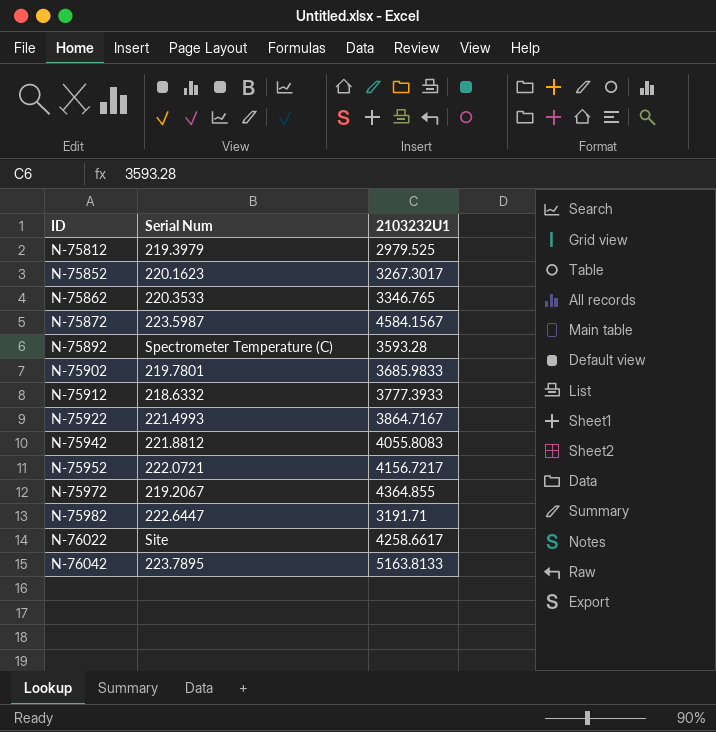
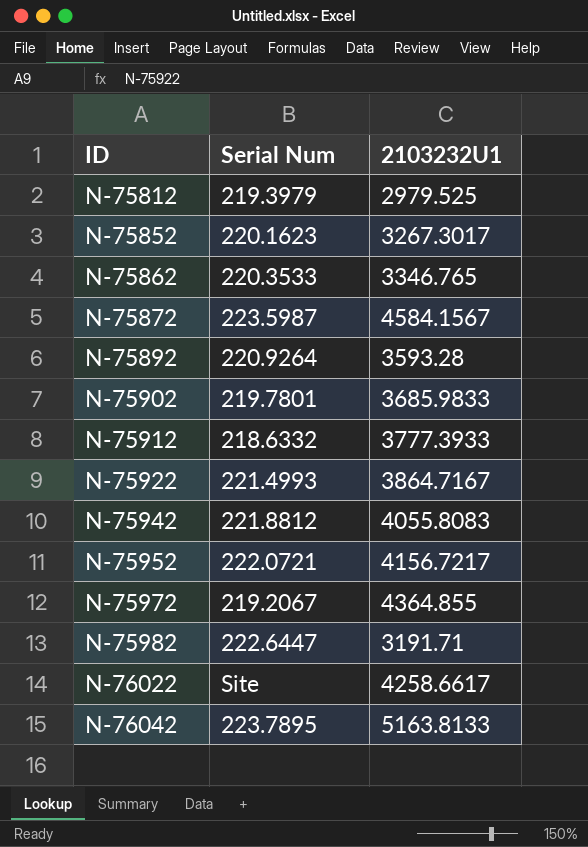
N-75892 | Serial Num: Spectrometer Temperature (C) -> 220.9264

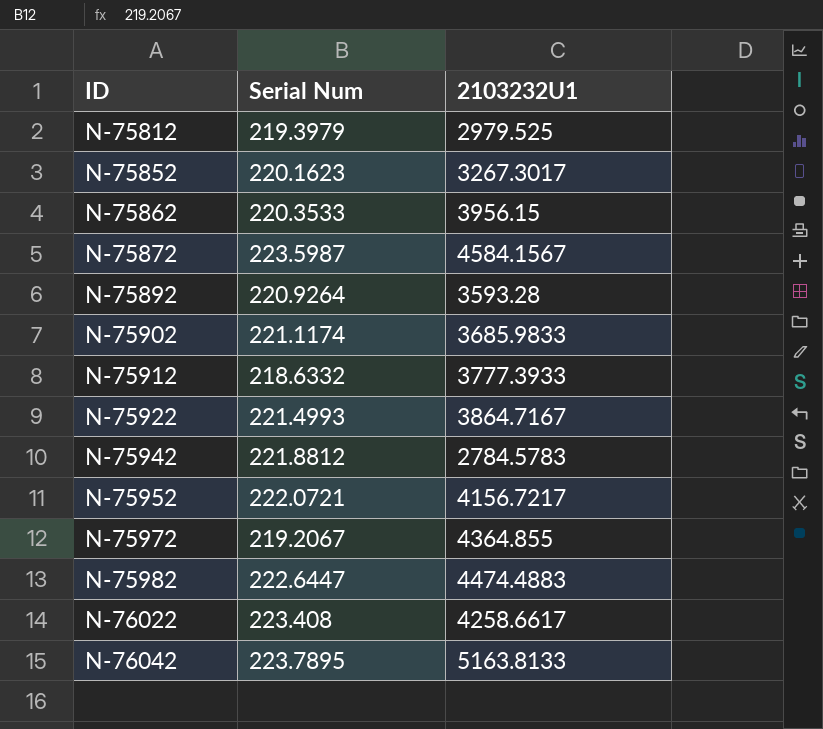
N-75862 | 2103232U1: 3346.765 -> 3956.15
N-75902 | Serial Num: 219.7801 -> 221.1174
N-75942 | 2103232U1: 4055.8083 -> 2784.5783
N-75982 | 2103232U1: 3191.71 -> 4474.4883
N-76022 | Serial Num: Site -> 223.408

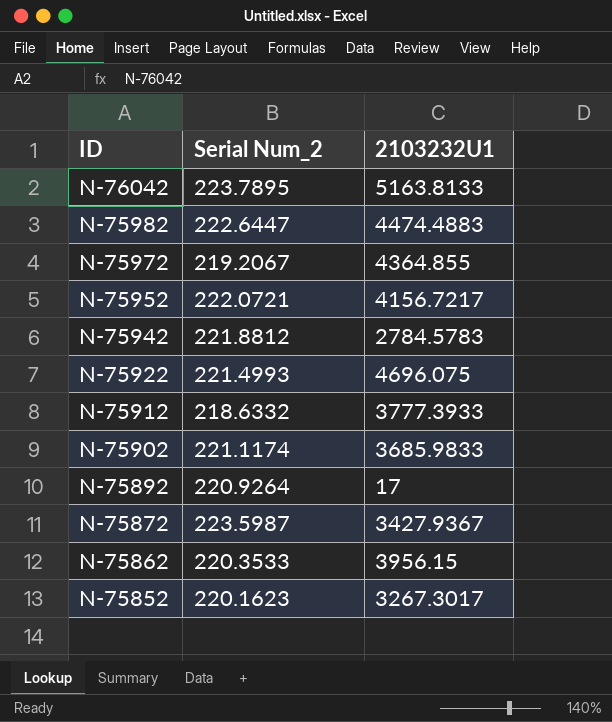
row order: ID ascending -> ID descending
column name: Serial Num -> Serial Num_2
row N-75812: 219.3979 | 2979.525 -> none
row N-76022: 223.408 | 4258.6617 -> none
N-75922 | 2103232U1: 3864.7167 -> 4696.075
N-75892 | 2103232U1: 3593.28 -> 17
N-75872 | 2103232U1: 4584.1567 -> 3427.9367

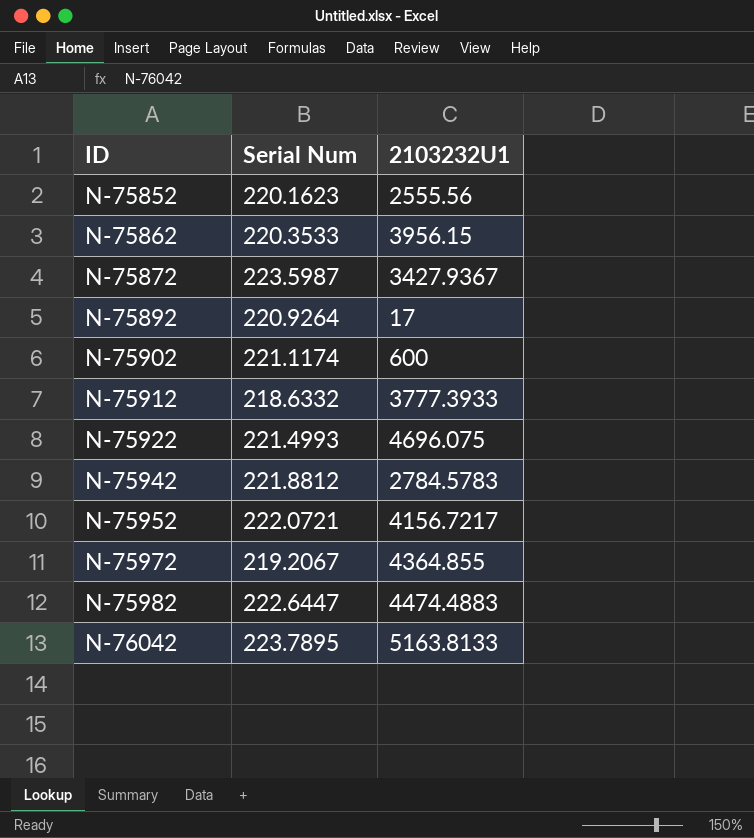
row order: ID descending -> ID ascending
column name: Serial Num_2 -> Serial Num
N-75852 | 2103232U1: 3267.3017 -> 2555.56
N-75902 | 2103232U1: 3685.9833 -> 600

